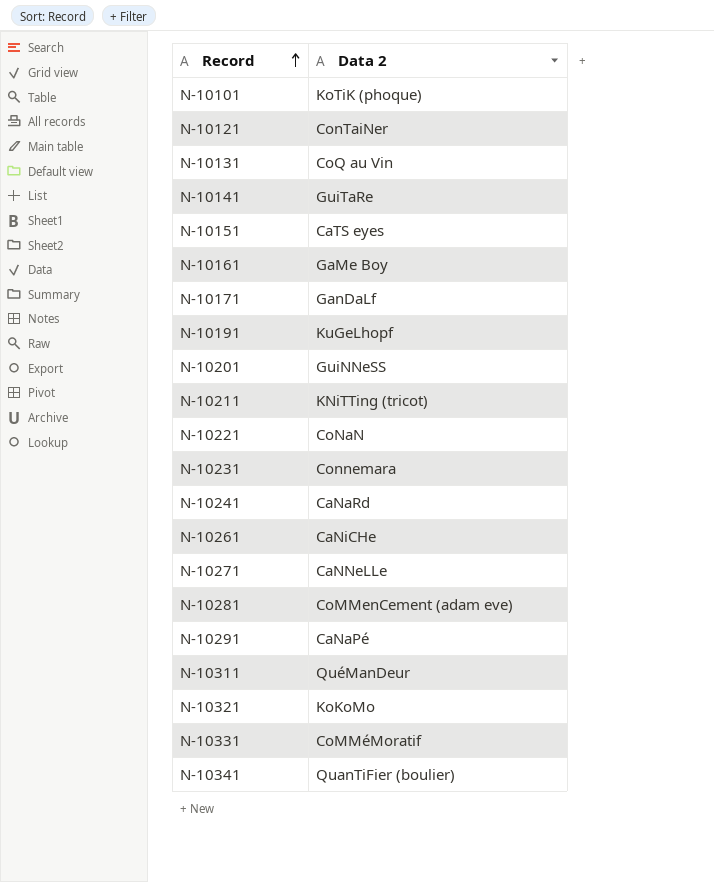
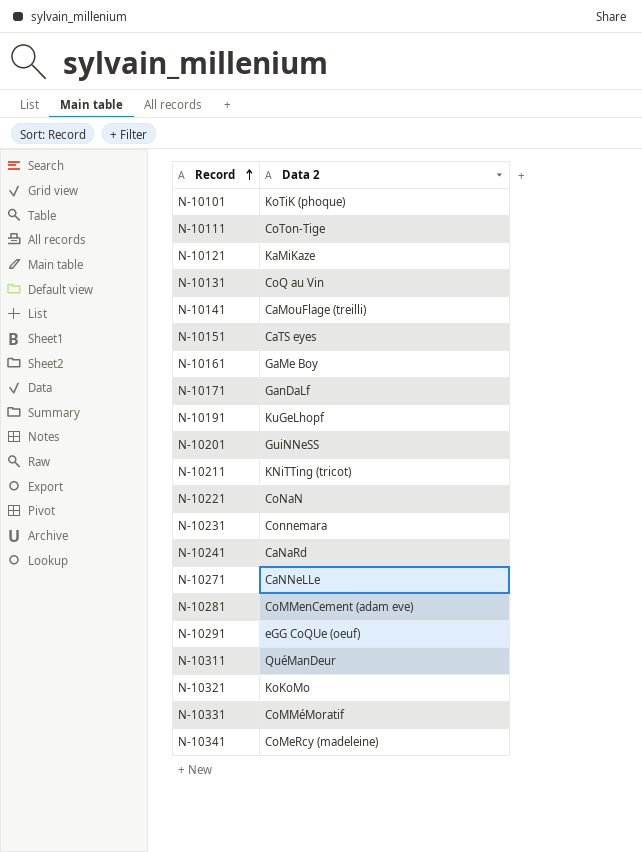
row N-10261: CaNiCHe -> none
row N-10111: none -> CoTon-Tige
N-10121 | Data 2: ConTaiNer -> KaMiKaze
N-10141 | Data 2: GuiTaRe -> CaMouFlage (treilli)
N-10291 | Data 2: CaNaPé -> eGG CoQUe (oeuf)
N-10341 | Data 2: QuanTiFier (boulier) -> CoMeRcy (madeleine)

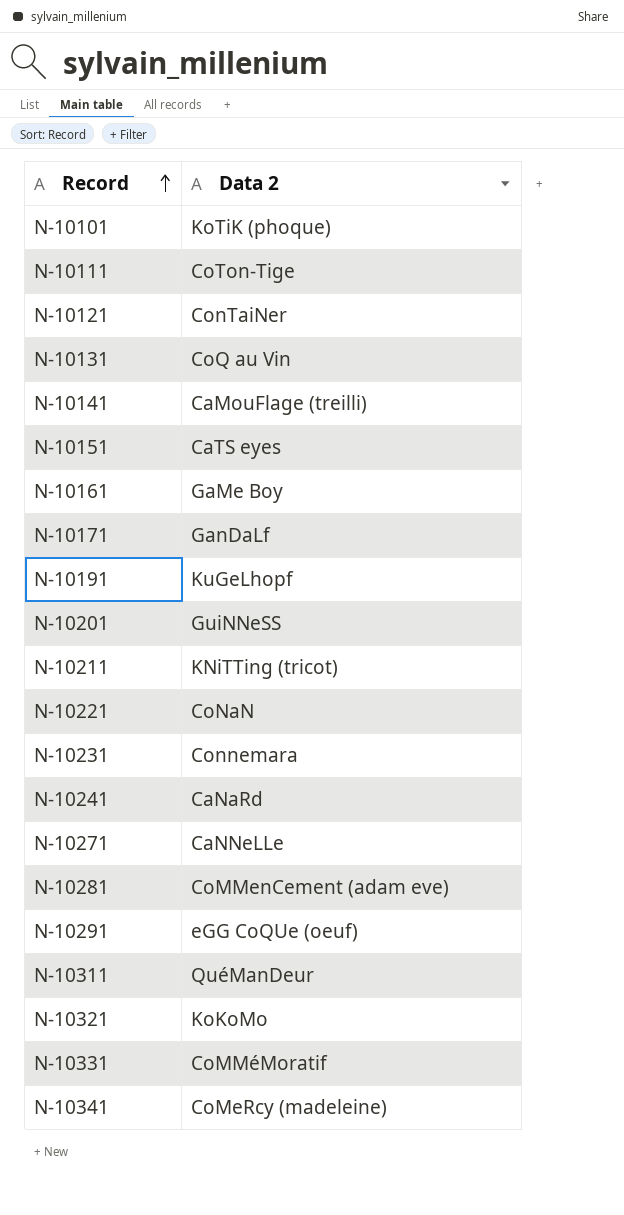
N-10121 | Data 2: KaMiKaze -> ConTaiNer

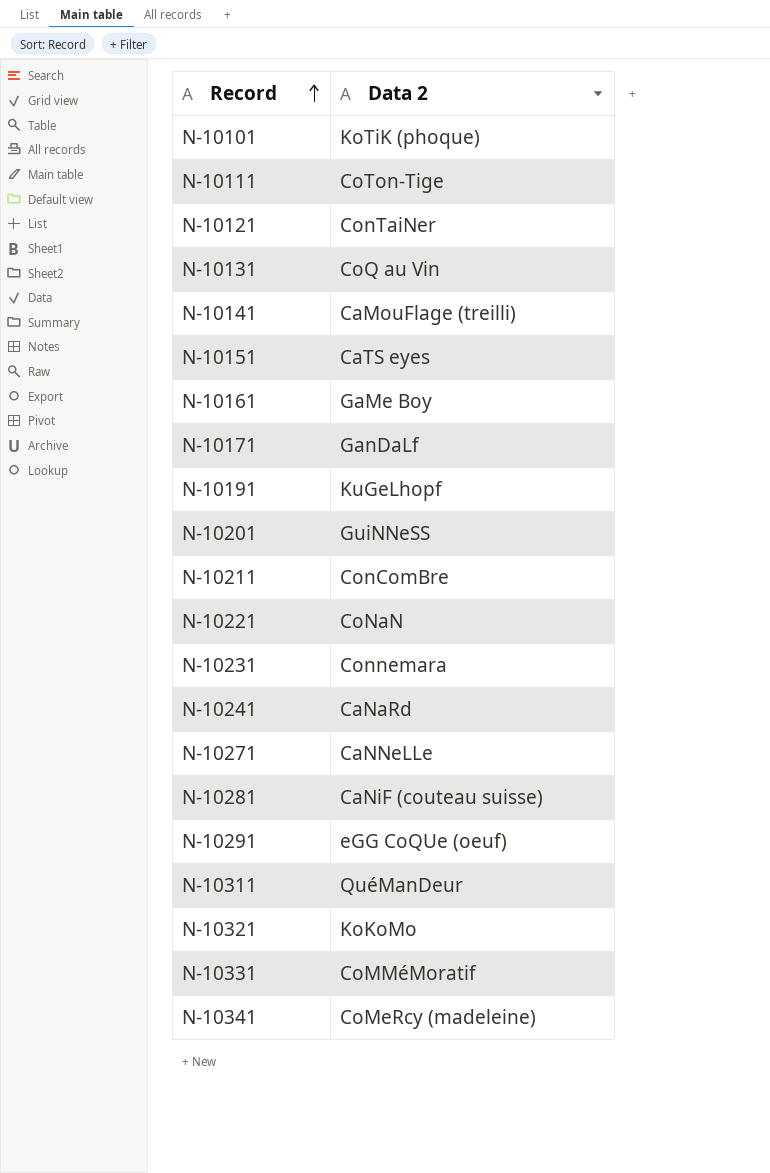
N-10211 | Data 2: KNiTTing (tricot) -> ConComBre
N-10281 | Data 2: CoMMenCement (adam eve) -> CaNiF (couteau suisse)

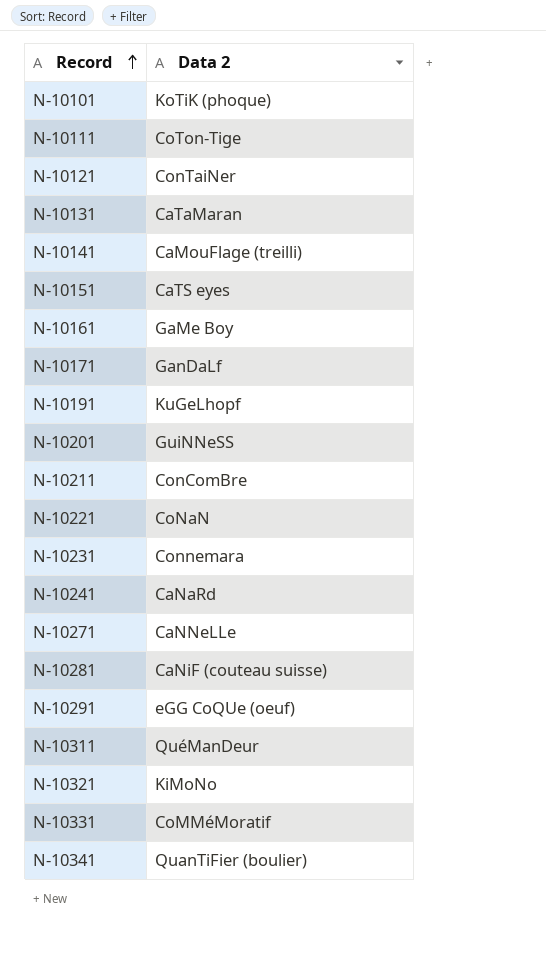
N-10131 | Data 2: CoQ au Vin -> CaTaMaran
N-10321 | Data 2: KoKoMo -> KiMoNo
N-10341 | Data 2: CoMeRcy (madeleine) -> QuanTiFier (boulier)

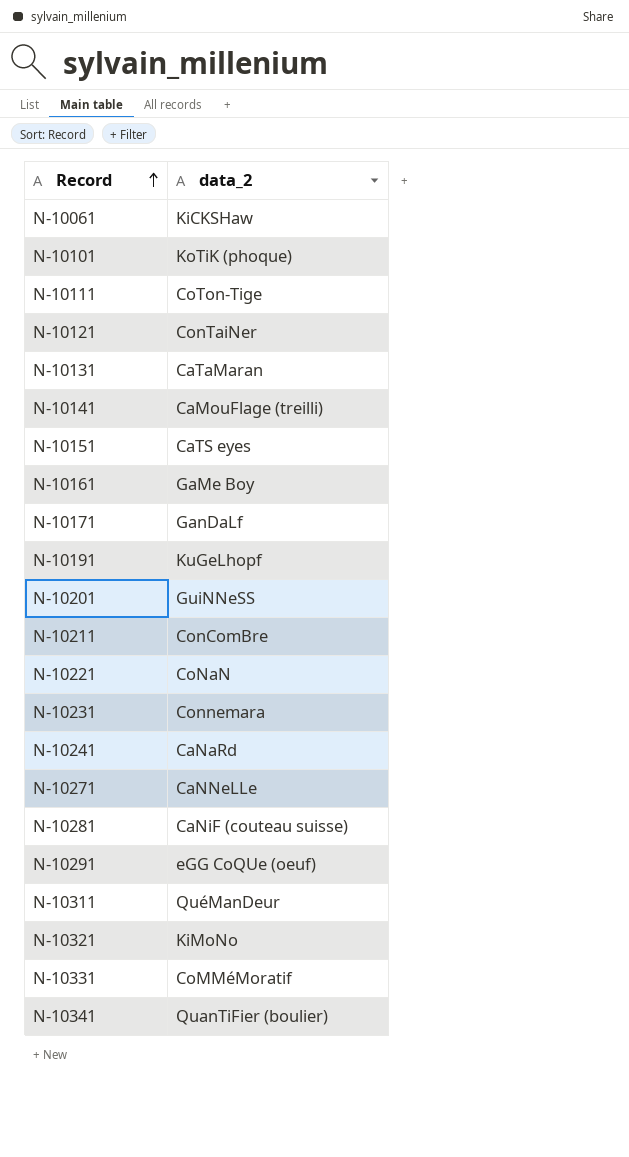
column name: Data 2 -> data_2
row N-10061: none -> KiCKSHaw

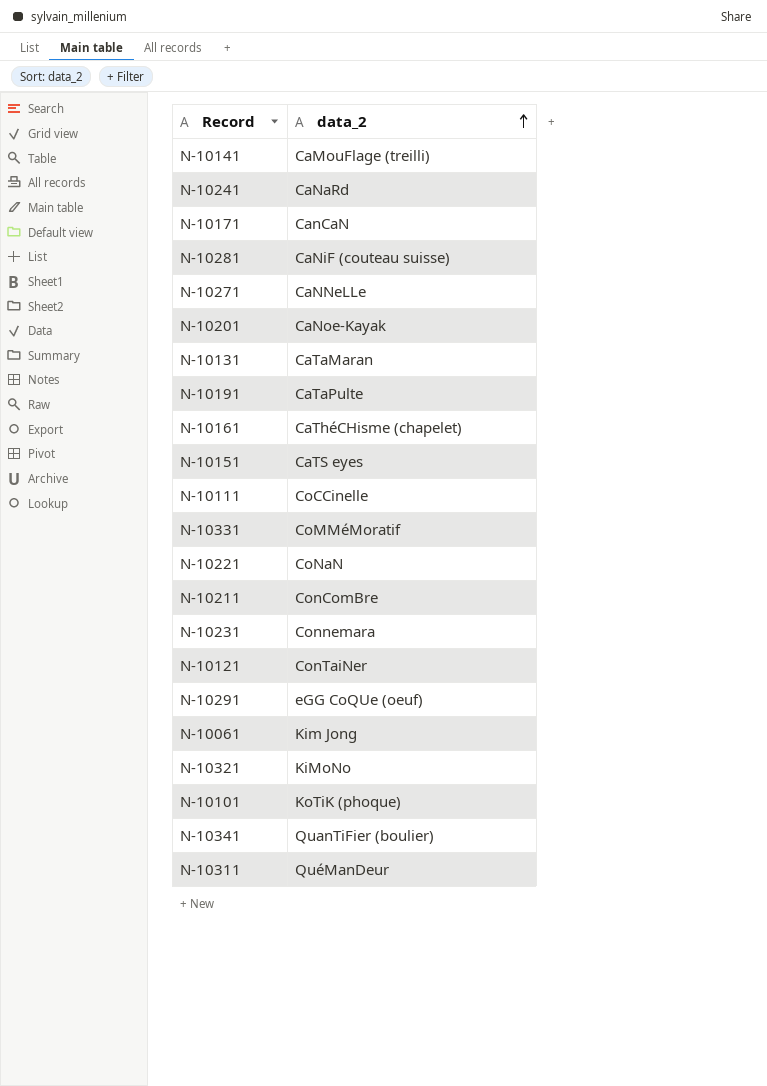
row order: Record ascending -> data_2 ascending
N-10171 | data_2: GanDaLf -> CanCaN
N-10201 | data_2: GuiNNeSS -> CaNoe-Kayak
N-10191 | data_2: KuGeLhopf -> CaTaPulte
N-10161 | data_2: GaMe Boy -> CaThéCHisme (chapelet)
N-10111 | data_2: CoTon-Tige -> CoCCinelle
N-10061 | data_2: KiCKSHaw -> Kim Jong

